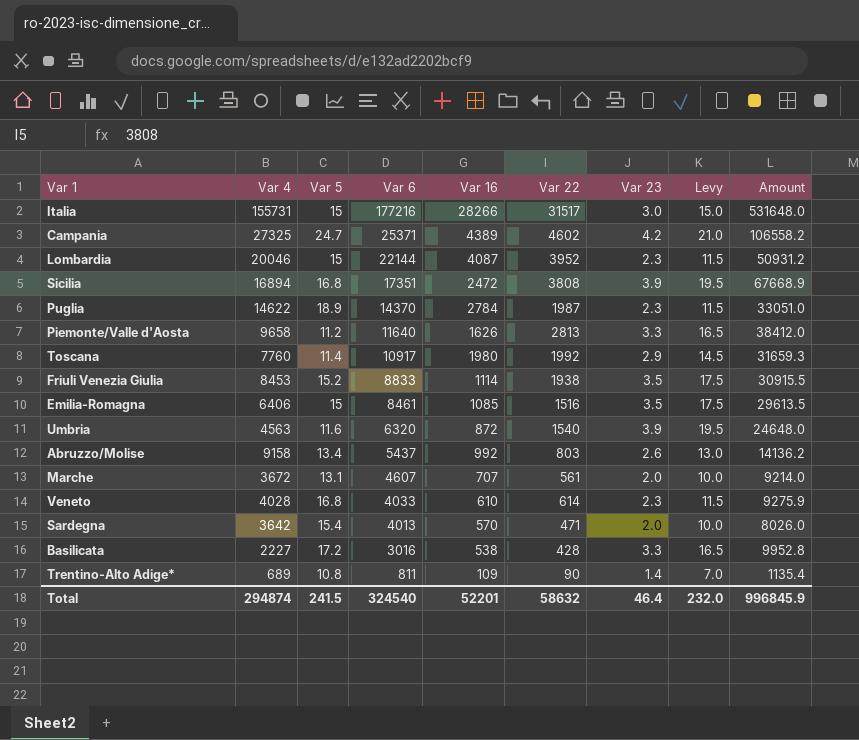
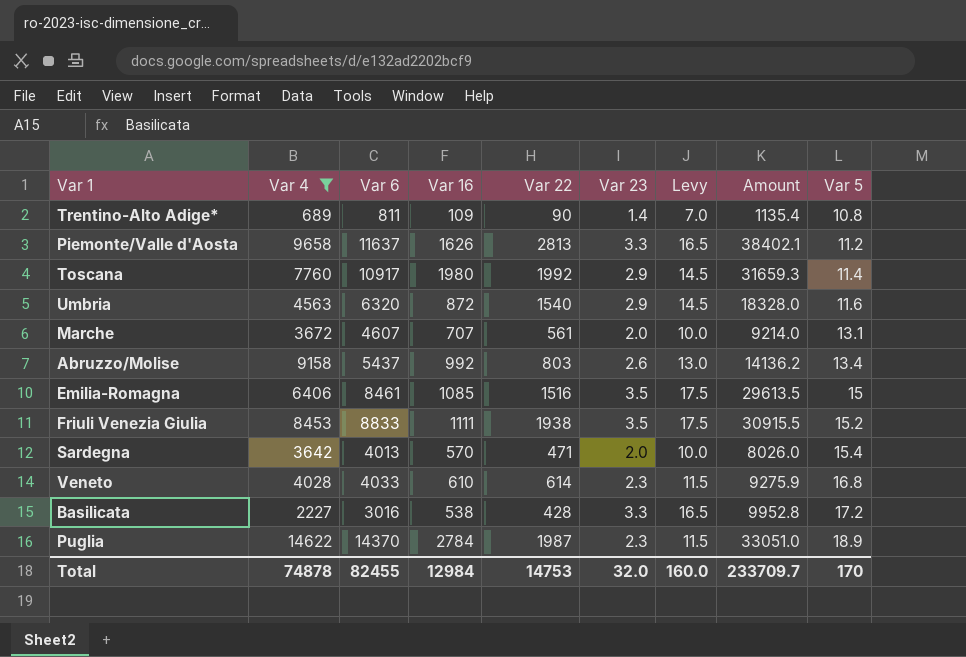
filter: none -> Var 4 <= 14622
row order: Var 6 descending -> Var 5 ascending
column Var 5 | position: 3 -> 9
Piemonte/Valle d'Aosta | Var 6: 11640 -> 11637
Piemonte/Valle d'Aosta | Amount: 38412.0 -> 38402.1
Umbria | Var 23: 3.9 -> 2.9
Umbria | Levy: 19.5 -> 14.5
Umbria | Amount: 24648.0 -> 18328.0
Friuli Venezia Giulia | Var 16: 1114 -> 1111
Total | Var 4: 294874 -> 74878
Total | Var 6: 324540 -> 82455
Total | Var 16: 52201 -> 12984
Total | Var 22: 58632 -> 14753
Total | Var 23: 46.4 -> 32.0
Total | Levy: 232.0 -> 160.0
Total | Amount: 996845.9 -> 233709.7
Total | Var 5: 241.5 -> 170

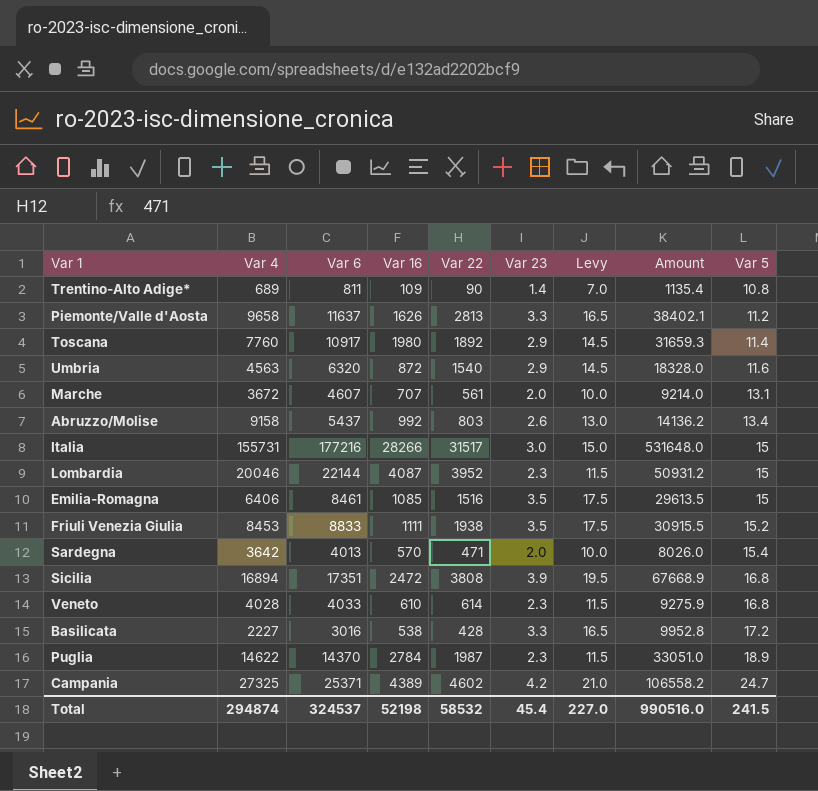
filter: Var 4 <= 14622 -> none
Toscana | Var 22: 1992 -> 1892
Total | Var 4: 74878 -> 294874
Total | Var 6: 82455 -> 324537
Total | Var 16: 12984 -> 52198
Total | Var 22: 14753 -> 58532
Total | Var 23: 32.0 -> 45.4
Total | Levy: 160.0 -> 227.0
Total | Amount: 233709.7 -> 990516.0
Total | Var 5: 170 -> 241.5

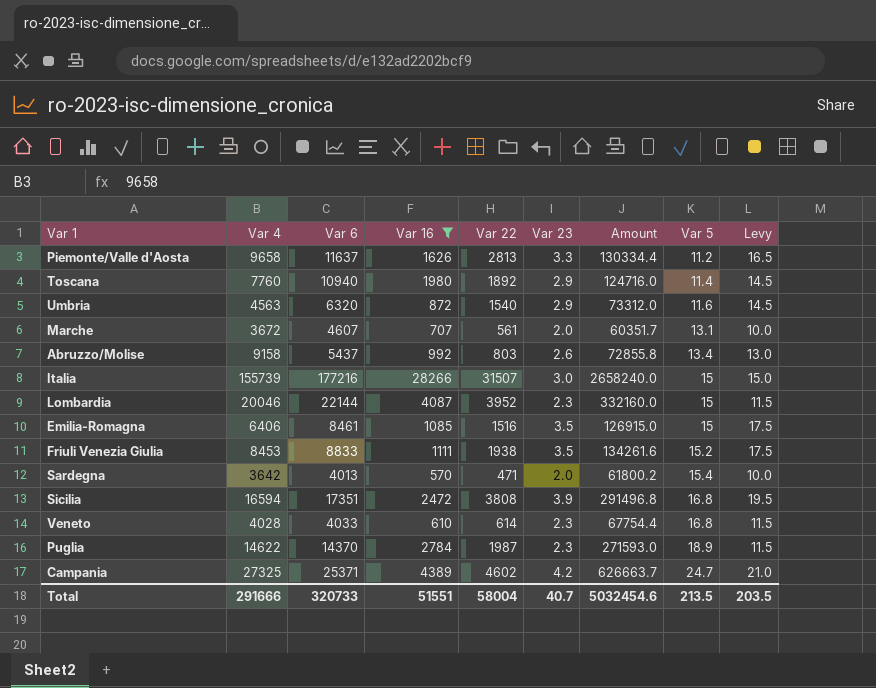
filter: none -> Var 16 >= 570
column Amount | formula: [Var 6] * [Var 23] -> [Var 6] * [Var 5]
column Levy | position: 7 -> 9
Toscana | Var 6: 10917 -> 10940
Italia | Var 4: 155731 -> 155739
Italia | Var 22: 31517 -> 31507
Sicilia | Var 4: 16894 -> 16594
Total | Var 4: 294874 -> 291666
Total | Var 6: 324537 -> 320733
Total | Var 16: 52198 -> 51551
Total | Var 22: 58532 -> 58004
Total | Var 23: 45.4 -> 40.7
Total | Amount: 990516.0 -> 5032454.6
Total | Var 5: 241.5 -> 213.5
Total | Levy: 227.0 -> 203.5

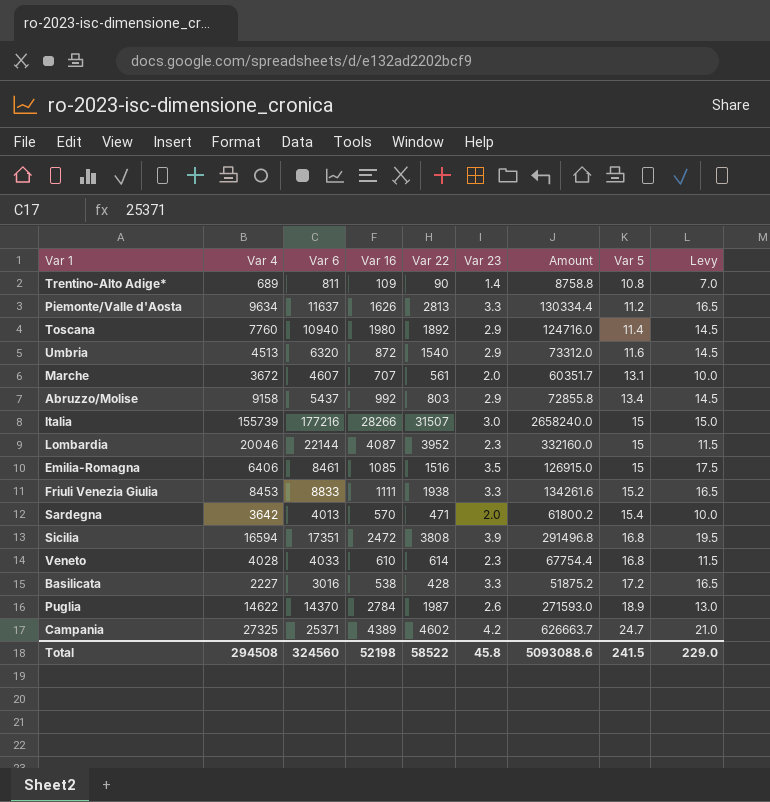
filter: Var 16 >= 570 -> none
Piemonte/Valle d'Aosta | Var 4: 9658 -> 9634
Umbria | Var 4: 4563 -> 4513
Abruzzo/Molise | Var 23: 2.6 -> 2.9
Abruzzo/Molise | Levy: 13.0 -> 14.5
Friuli Venezia Giulia | Var 23: 3.5 -> 3.3
Friuli Venezia Giulia | Levy: 17.5 -> 16.5
Puglia | Var 23: 2.3 -> 2.6
Puglia | Levy: 11.5 -> 13.0
Total | Var 4: 291666 -> 294508
Total | Var 6: 320733 -> 324560
Total | Var 16: 51551 -> 52198
Total | Var 22: 58004 -> 58522
Total | Var 23: 40.7 -> 45.8
Total | Amount: 5032454.6 -> 5093088.6
Total | Var 5: 213.5 -> 241.5
Total | Levy: 203.5 -> 229.0

